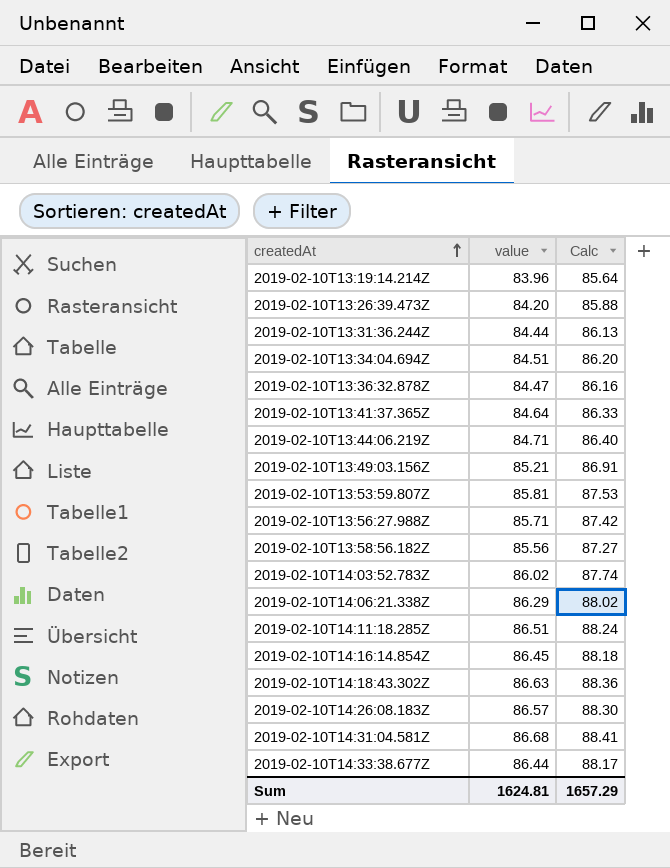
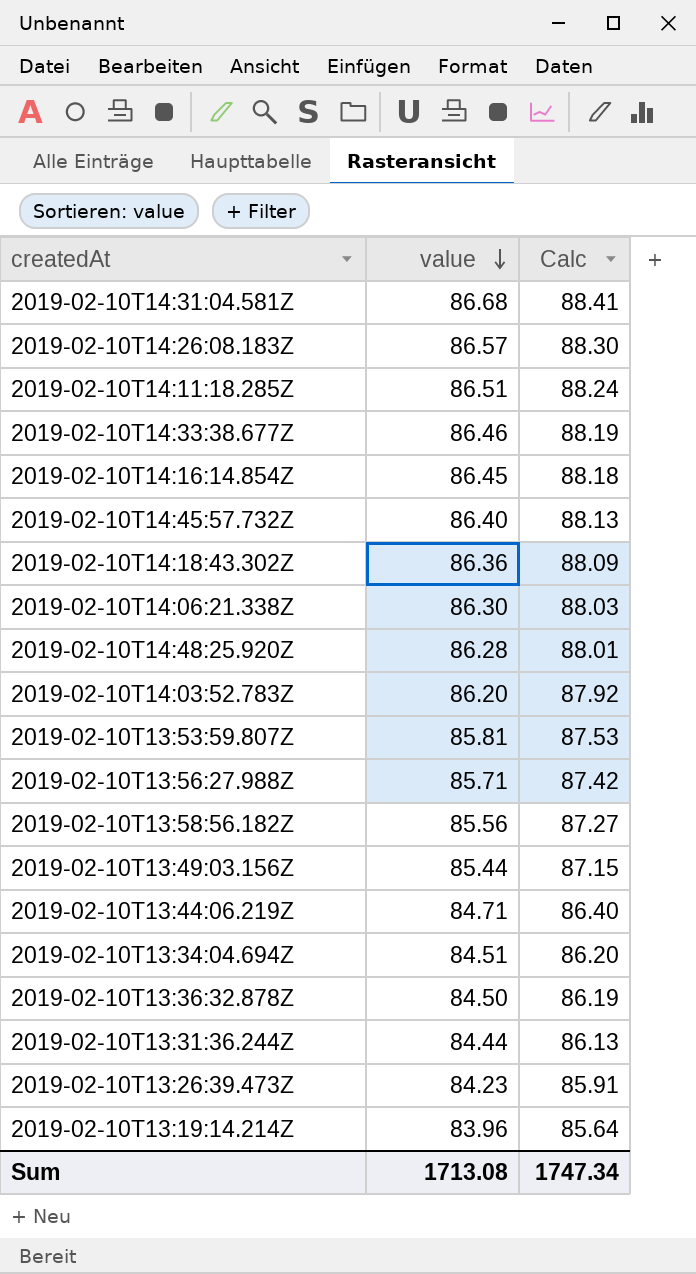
row order: createdAt ascending -> value descending
row 2019-02-10T13:41:37.365Z: 84.64 | 86.33 -> none
2019-02-10T14:33:38.677Z | value: 86.44 -> 86.46
2019-02-10T14:33:38.677Z | Calc: 88.17 -> 88.19
row 2019-02-10T14:45:57.732Z: none -> 86.40 | 88.13
2019-02-10T14:18:43.302Z | value: 86.63 -> 86.36
2019-02-10T14:18:43.302Z | Calc: 88.36 -> 88.09
2019-02-10T14:06:21.338Z | value: 86.29 -> 86.30
2019-02-10T14:06:21.338Z | Calc: 88.02 -> 88.03
row 2019-02-10T14:48:25.920Z: none -> 86.28 | 88.01
2019-02-10T14:03:52.783Z | value: 86.02 -> 86.20
2019-02-10T14:03:52.783Z | Calc: 87.74 -> 87.92
2019-02-10T13:49:03.156Z | value: 85.21 -> 85.44
2019-02-10T13:49:03.156Z | Calc: 86.91 -> 87.15
2019-02-10T13:36:32.878Z | value: 84.47 -> 84.50
2019-02-10T13:36:32.878Z | Calc: 86.16 -> 86.19
2019-02-10T13:26:39.473Z | value: 84.20 -> 84.23
2019-02-10T13:26:39.473Z | Calc: 85.88 -> 85.91
Sum | value: 1624.81 -> 1713.08
Sum | Calc: 1657.29 -> 1747.34

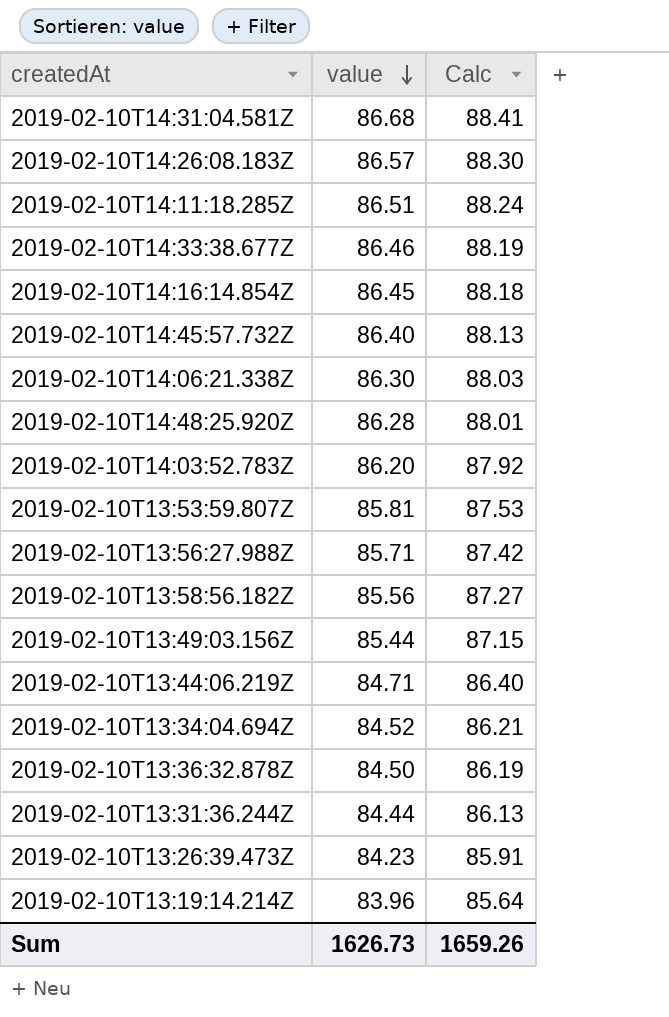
row 2019-02-10T14:18:43.302Z: 86.36 | 88.09 -> none
2019-02-10T13:34:04.694Z | value: 84.51 -> 84.52
2019-02-10T13:34:04.694Z | Calc: 86.20 -> 86.21
Sum | value: 1713.08 -> 1626.73
Sum | Calc: 1747.34 -> 1659.26

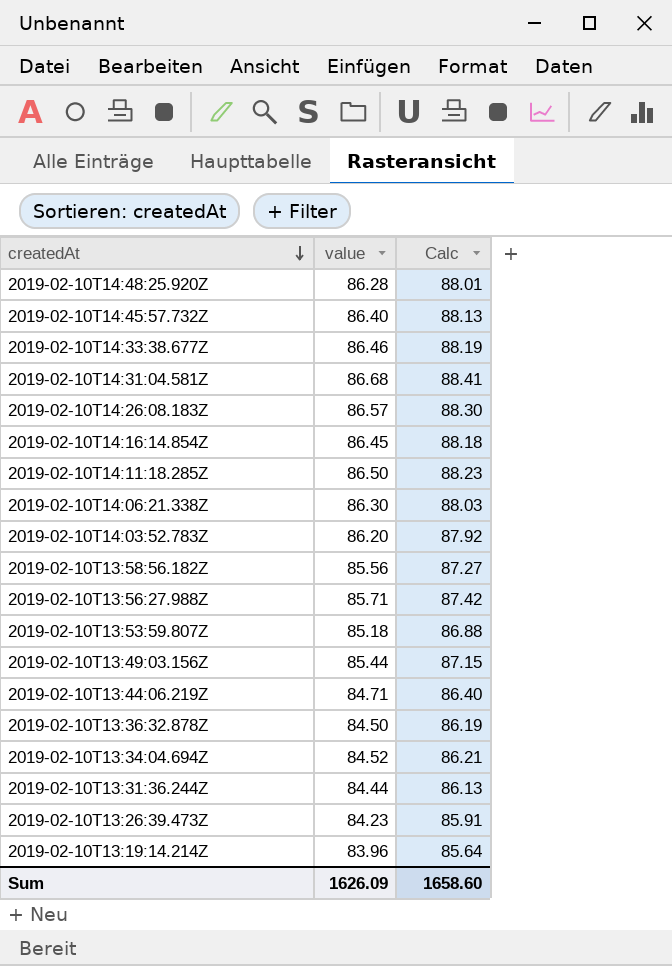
row order: value descending -> createdAt descending
2019-02-10T14:11:18.285Z | value: 86.51 -> 86.50
2019-02-10T14:11:18.285Z | Calc: 88.24 -> 88.23
2019-02-10T13:53:59.807Z | value: 85.81 -> 85.18
2019-02-10T13:53:59.807Z | Calc: 87.53 -> 86.88
Sum | value: 1626.73 -> 1626.09
Sum | Calc: 1659.26 -> 1658.60

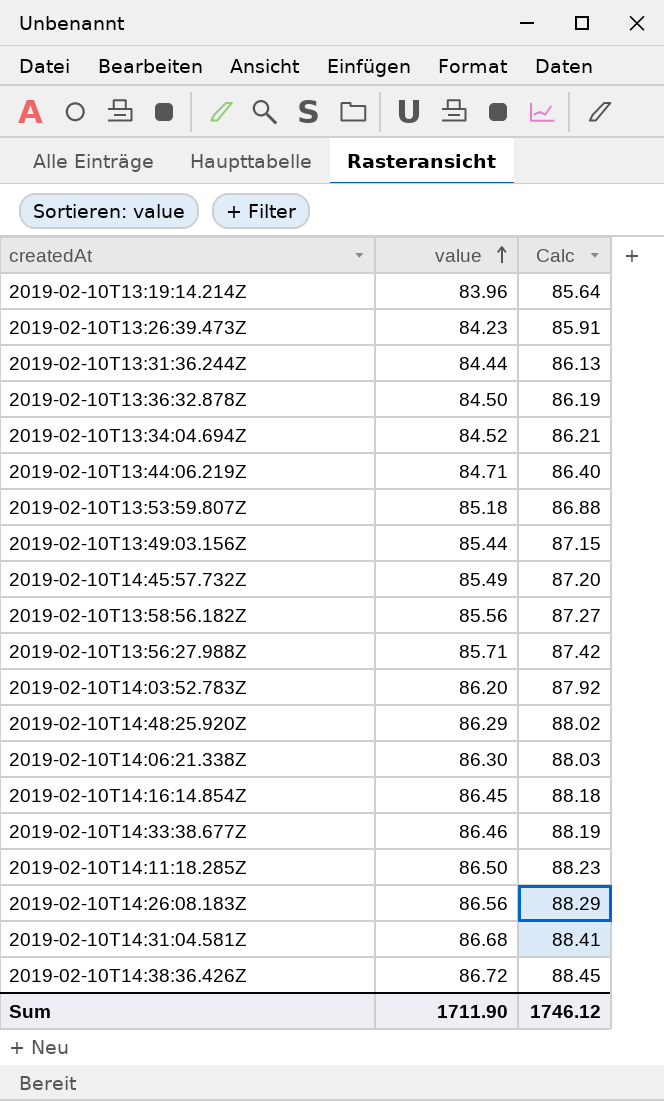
row order: createdAt descending -> value ascending
2019-02-10T14:45:57.732Z | value: 86.40 -> 85.49
2019-02-10T14:45:57.732Z | Calc: 88.13 -> 87.20
2019-02-10T14:48:25.920Z | value: 86.28 -> 86.29
2019-02-10T14:48:25.920Z | Calc: 88.01 -> 88.02
2019-02-10T14:26:08.183Z | value: 86.57 -> 86.56
2019-02-10T14:26:08.183Z | Calc: 88.30 -> 88.29
row 2019-02-10T14:38:36.426Z: none -> 86.72 | 88.45
Sum | value: 1626.09 -> 1711.90
Sum | Calc: 1658.60 -> 1746.12

